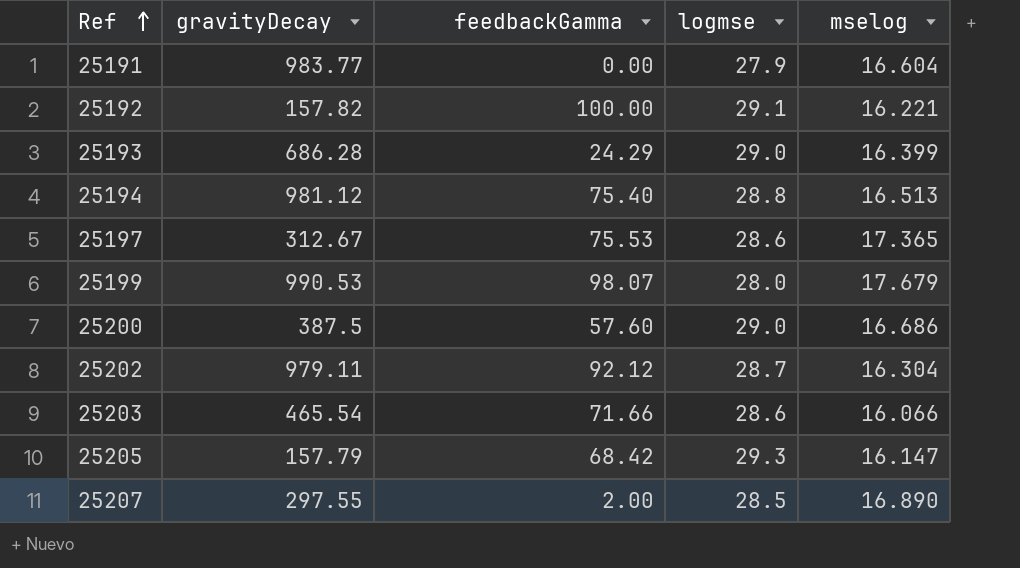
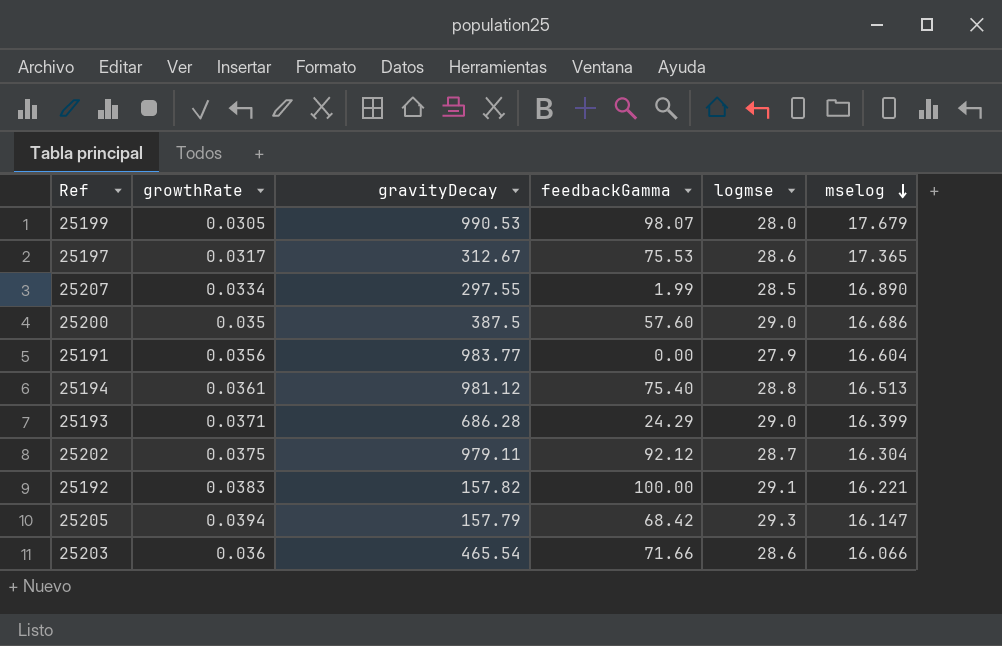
row order: Ref ascending -> mselog descending
column growthRate | position: none -> 2
25207 | feedbackGamma: 2.00 -> 1.99

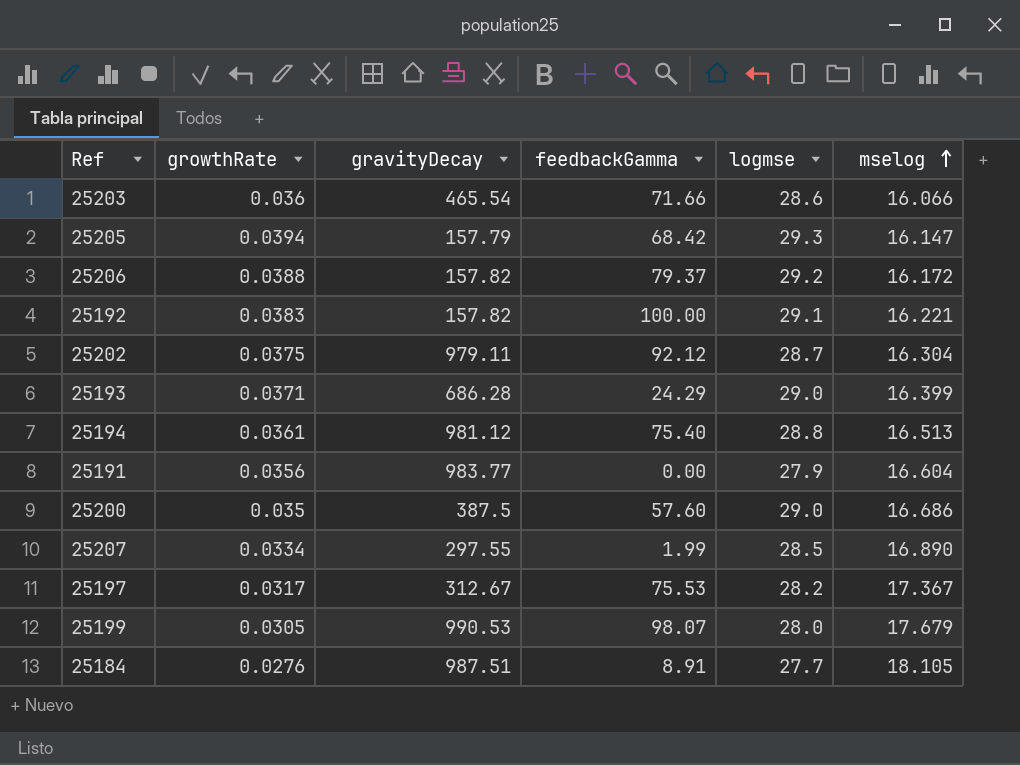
row order: mselog descending -> mselog ascending
row 25206: none -> 0.0388 | 157.82 | 79.37 | 29.2 | 16.172
25197 | logmse: 28.6 -> 28.2
25197 | mselog: 17.365 -> 17.367
row 25184: none -> 0.0276 | 987.51 | 8.91 | 27.7 | 18.105

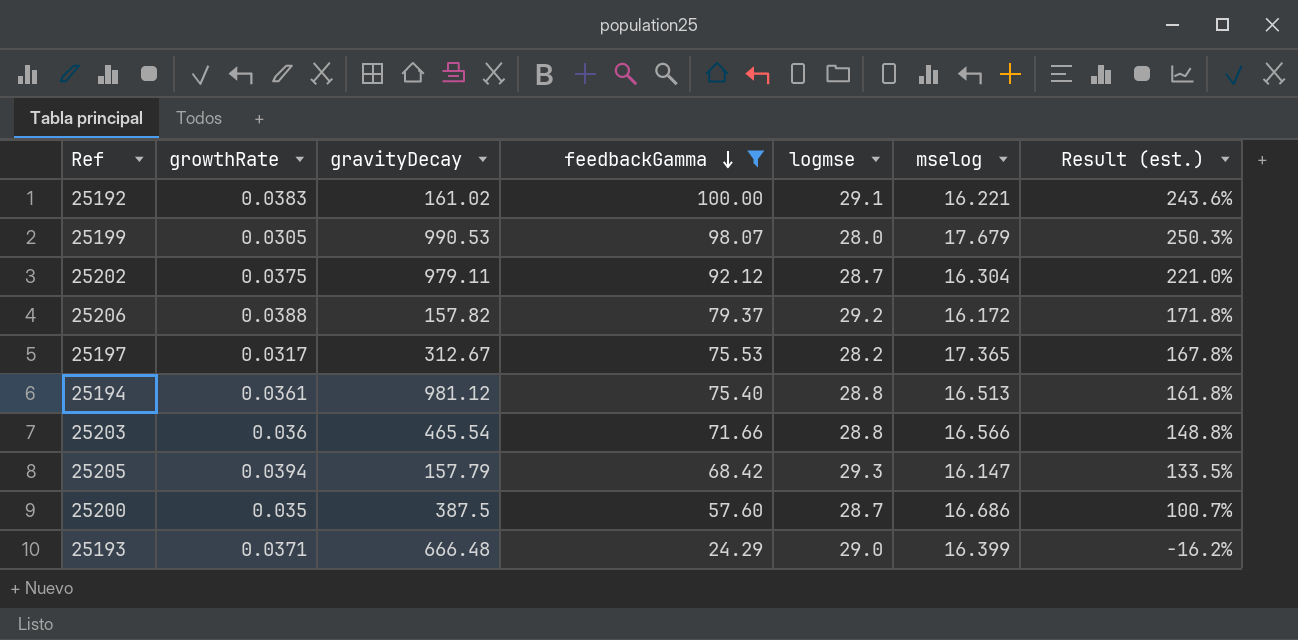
filter: none -> feedbackGamma >= 24.29
row order: mselog ascending -> feedbackGamma descending
column Result (est.) | formula: none -> ([feedbackGamma] - [logmse]) / [logmse]
25192 | gravityDecay: 157.82 -> 161.02
25197 | mselog: 17.367 -> 17.365
25203 | logmse: 28.6 -> 28.8
25203 | mselog: 16.066 -> 16.566
25200 | logmse: 29.0 -> 28.7
25193 | gravityDecay: 686.28 -> 666.48

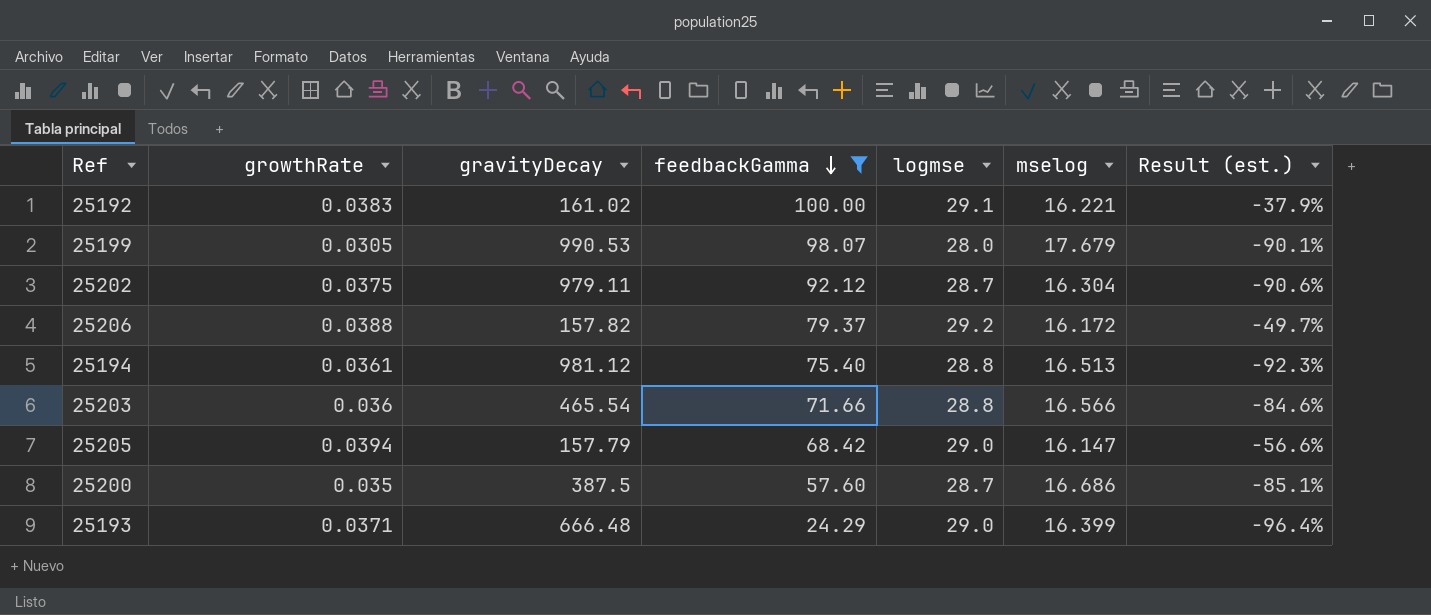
column Result (est.) | formula: ([feedbackGamma] - [logmse]) / [logmse] -> ([feedbackGamma] - [gravityDecay]) / [gravityDecay]
row 25197: 0.0317 | 312.67 | 75.53 | 28.2 | 17.365 | 167.8% -> none
25205 | logmse: 29.3 -> 29.0

